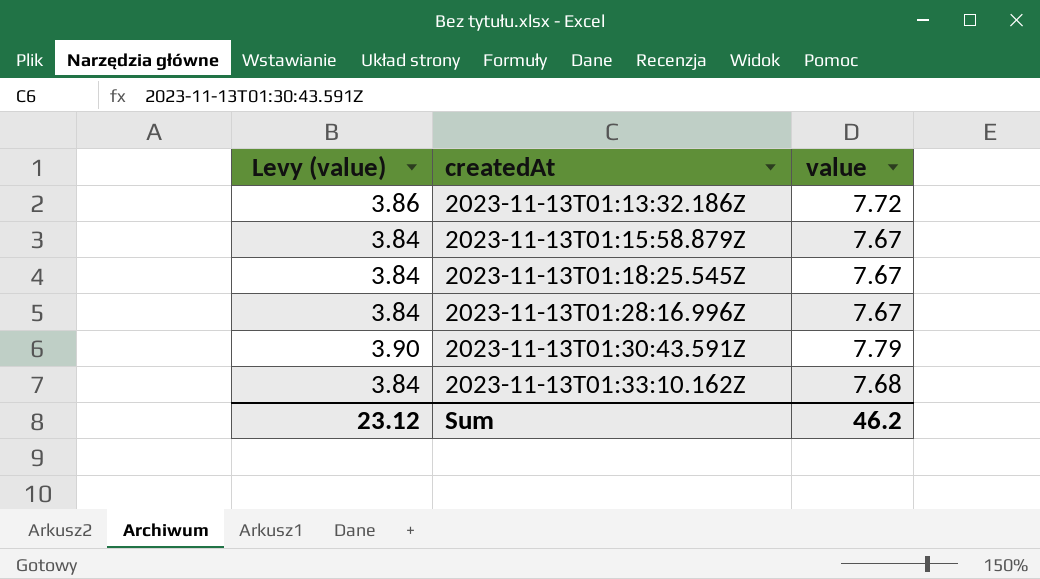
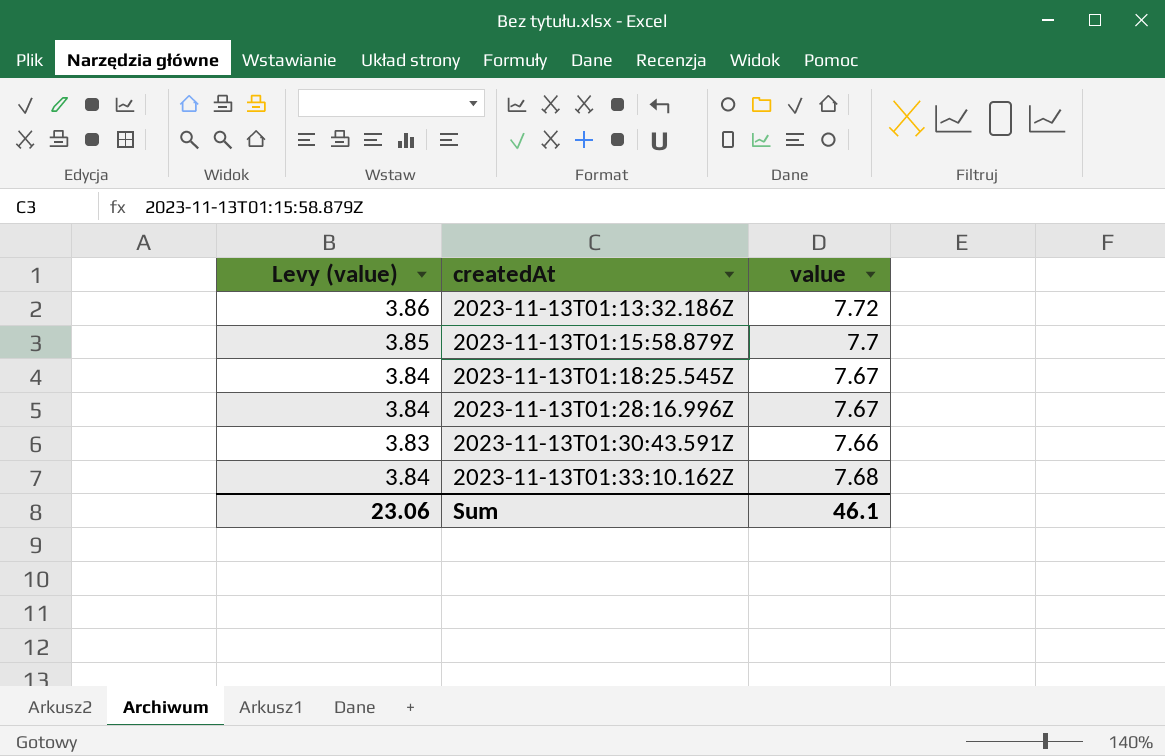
2023-11-13T01:15:58.879Z | Levy (value): 3.84 -> 3.85
2023-11-13T01:15:58.879Z | value: 7.67 -> 7.7
2023-11-13T01:30:43.591Z | Levy (value): 3.90 -> 3.83
2023-11-13T01:30:43.591Z | value: 7.79 -> 7.66
Sum | Levy (value): 23.12 -> 23.06
Sum | value: 46.2 -> 46.1

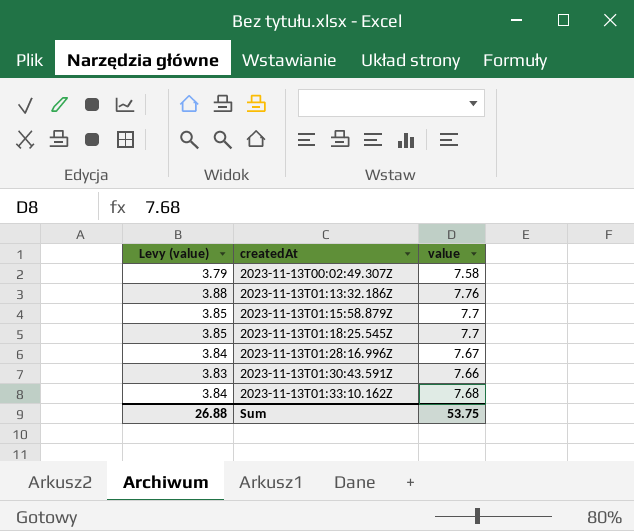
row 2023-11-13T00:02:49.307Z: none -> 3.79 | 7.58
2023-11-13T01:13:32.186Z | Levy (value): 3.86 -> 3.88
2023-11-13T01:13:32.186Z | value: 7.72 -> 7.76
2023-11-13T01:18:25.545Z | Levy (value): 3.84 -> 3.85
2023-11-13T01:18:25.545Z | value: 7.67 -> 7.7
Sum | Levy (value): 23.06 -> 26.88
Sum | value: 46.1 -> 53.75

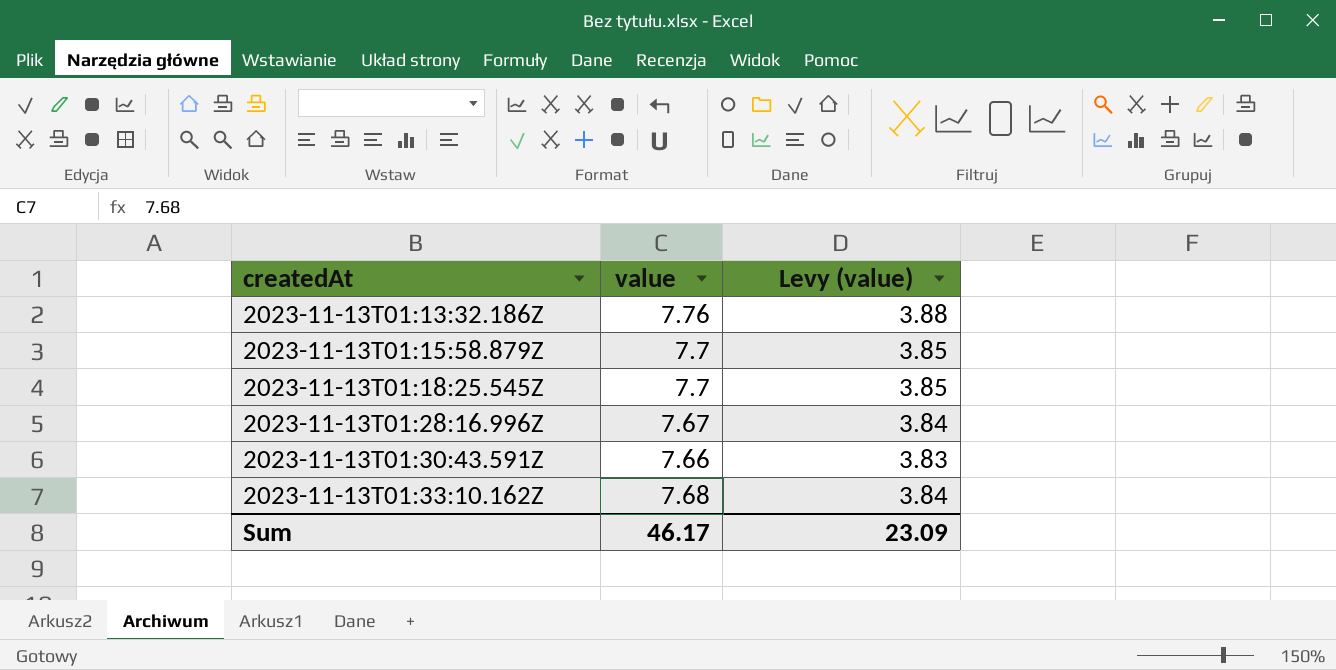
column Levy (value) | position: 1 -> 3
row 2023-11-13T00:02:49.307Z: 3.79 | 7.58 -> none
Sum | value: 53.75 -> 46.17
Sum | Levy (value): 26.88 -> 23.09

